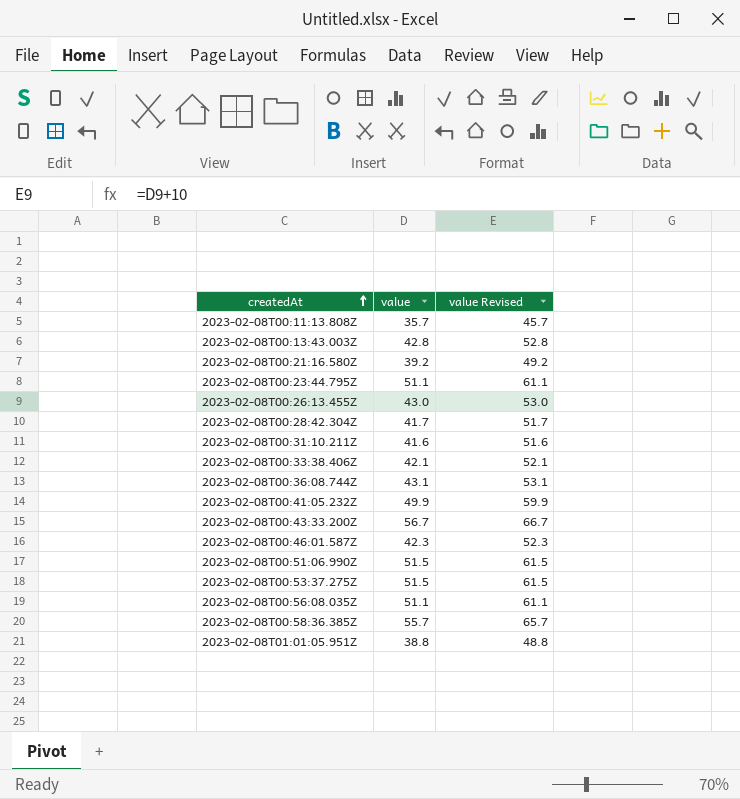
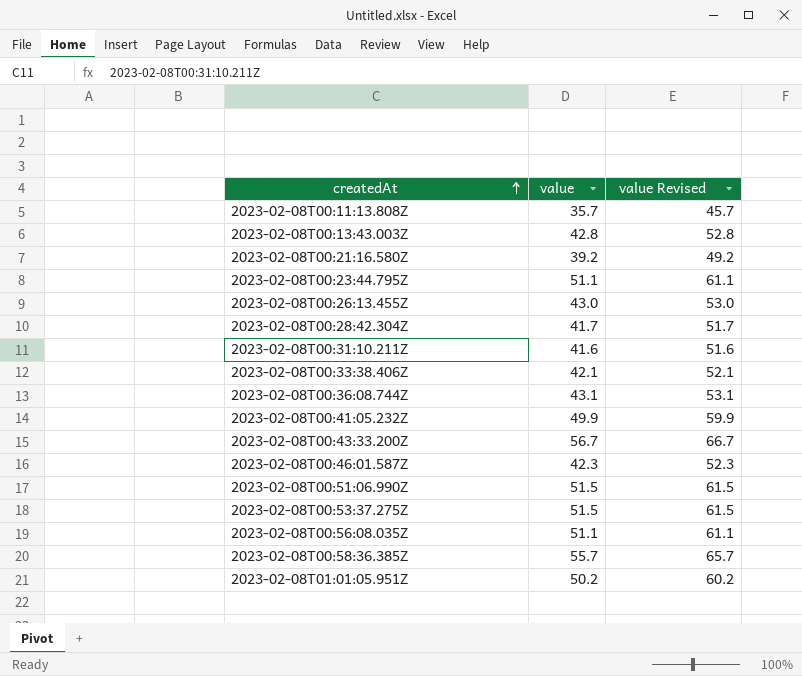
2023-02-08T01:01:05.951Z | value: 38.8 -> 50.2
2023-02-08T01:01:05.951Z | value Revised: 48.8 -> 60.2

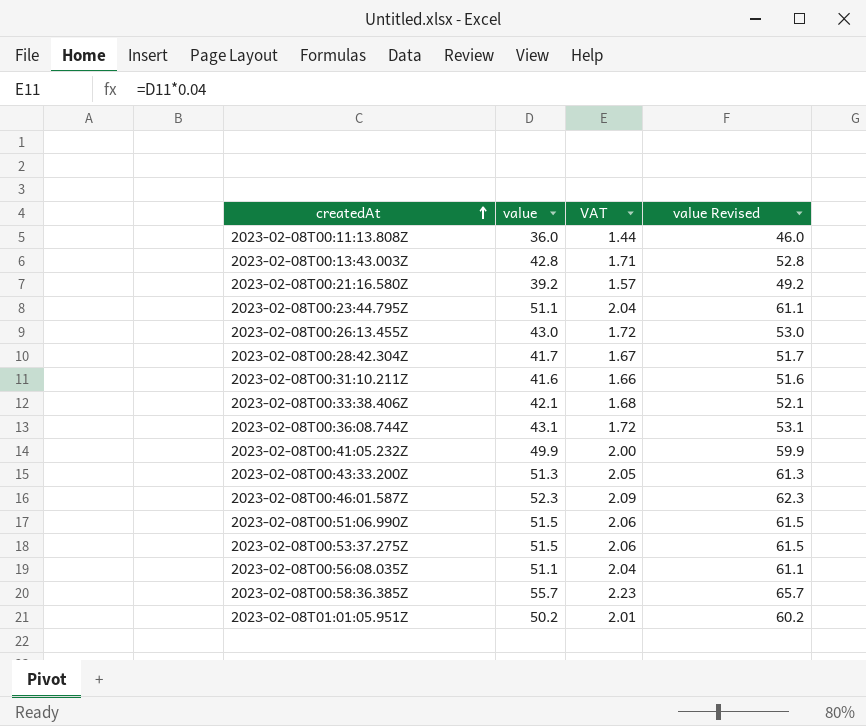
column VAT | formula: none -> [value] * 0.04
2023-02-08T00:11:13.808Z | value: 35.7 -> 36.0
2023-02-08T00:11:13.808Z | value Revised: 45.7 -> 46.0
2023-02-08T00:43:33.200Z | value: 56.7 -> 51.3
2023-02-08T00:43:33.200Z | value Revised: 66.7 -> 61.3
2023-02-08T00:46:01.587Z | value: 42.3 -> 52.3
2023-02-08T00:46:01.587Z | value Revised: 52.3 -> 62.3

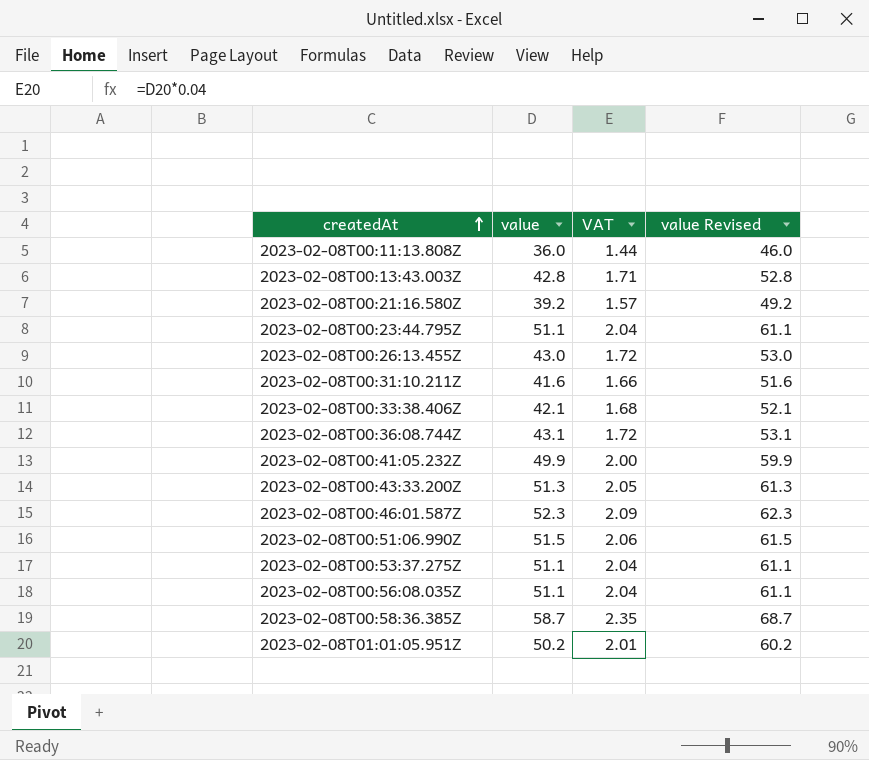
row 2023-02-08T00:28:42.304Z: 41.7 | 1.67 | 51.7 -> none
2023-02-08T00:53:37.275Z | value: 51.5 -> 51.1
2023-02-08T00:53:37.275Z | VAT: 2.06 -> 2.04
2023-02-08T00:53:37.275Z | value Revised: 61.5 -> 61.1
2023-02-08T00:58:36.385Z | value: 55.7 -> 58.7
2023-02-08T00:58:36.385Z | VAT: 2.23 -> 2.35
2023-02-08T00:58:36.385Z | value Revised: 65.7 -> 68.7

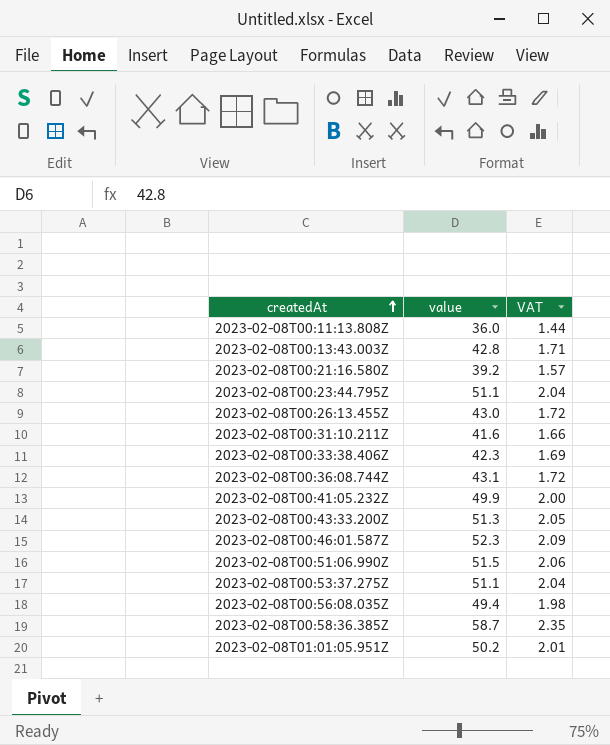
column value Revised | formula: [value] + 10 -> none
2023-02-08T00:33:38.406Z | value: 42.1 -> 42.3
2023-02-08T00:33:38.406Z | VAT: 1.68 -> 1.69
2023-02-08T00:56:08.035Z | value: 51.1 -> 49.4
2023-02-08T00:56:08.035Z | VAT: 2.04 -> 1.98

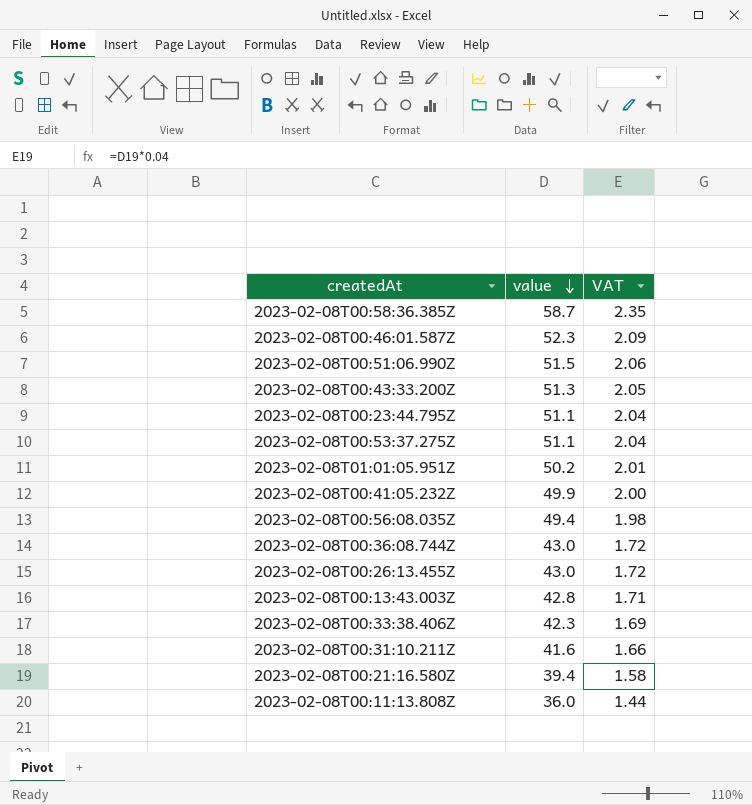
row order: createdAt ascending -> value descending
2023-02-08T00:36:08.744Z | value: 43.1 -> 43.0
2023-02-08T00:21:16.580Z | value: 39.2 -> 39.4
2023-02-08T00:21:16.580Z | VAT: 1.57 -> 1.58

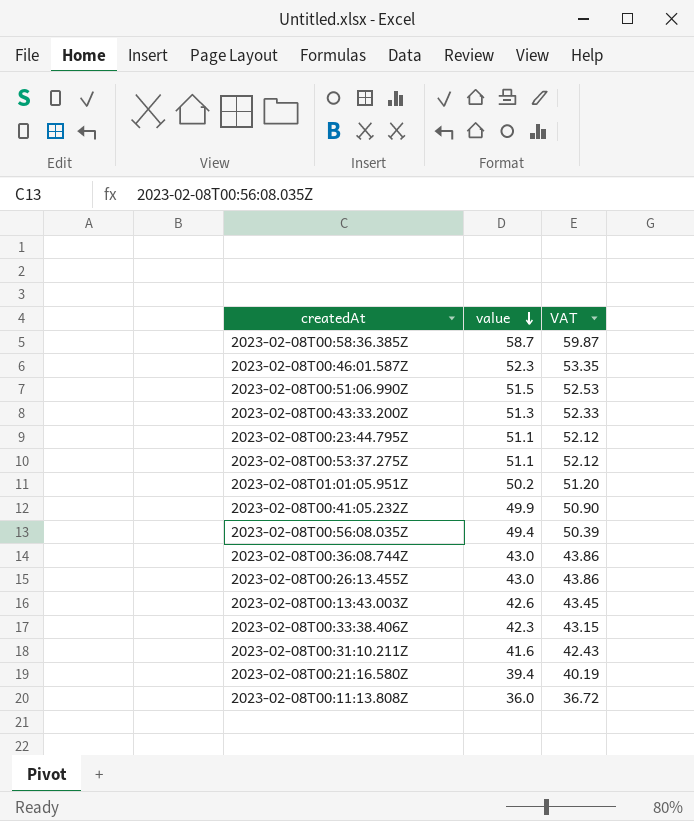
column VAT | formula: [value] * 0.04 -> [value] * 1.02
2023-02-08T00:13:43.003Z | value: 42.8 -> 42.6

